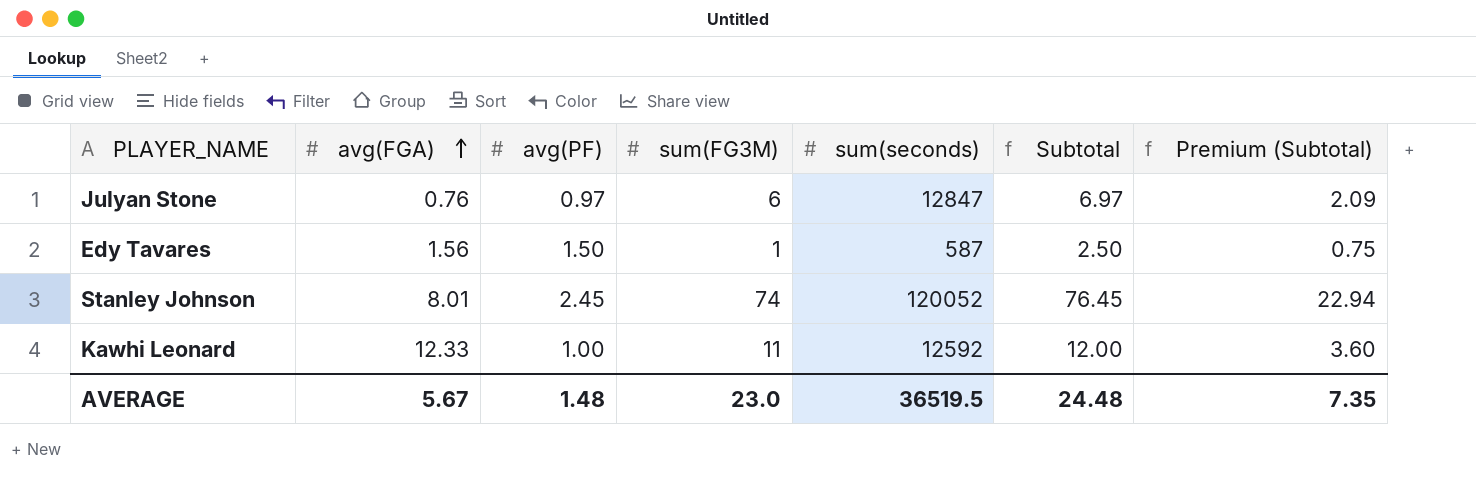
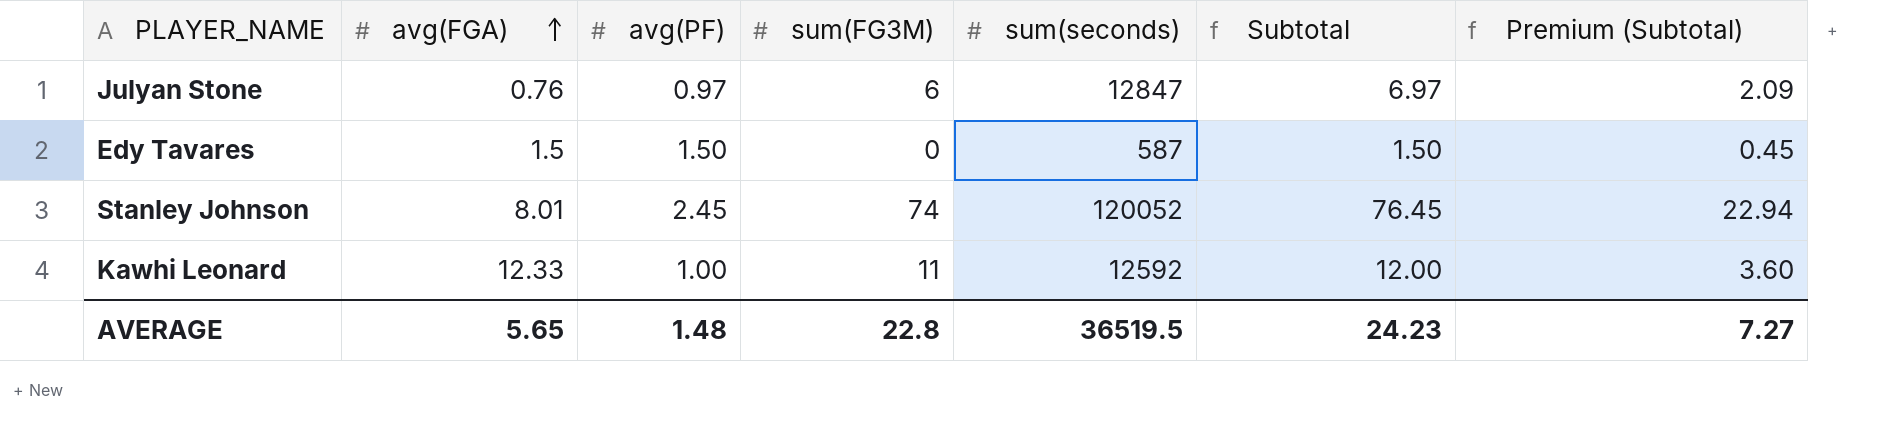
Edy Tavares | avg(FGA): 1.56 -> 1.5
Edy Tavares | sum(FG3M): 1 -> 0
Edy Tavares | Subtotal: 2.50 -> 1.50
Edy Tavares | Premium (Subtotal): 0.75 -> 0.45
AVERAGE | avg(FGA): 5.67 -> 5.65
AVERAGE | sum(FG3M): 23.0 -> 22.8
AVERAGE | Subtotal: 24.48 -> 24.23
AVERAGE | Premium (Subtotal): 7.35 -> 7.27

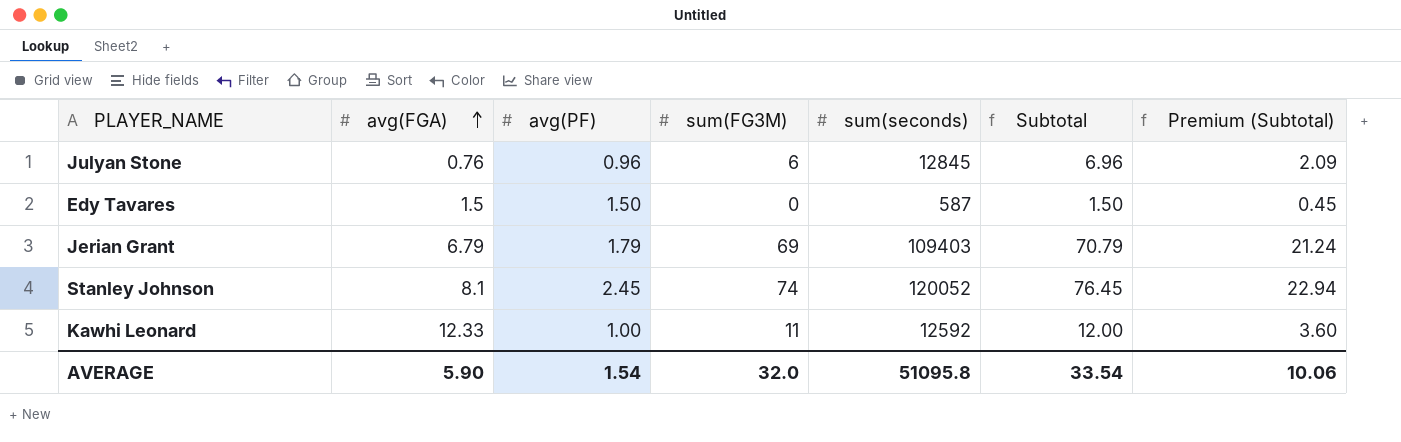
Julyan Stone | avg(PF): 0.97 -> 0.96
Julyan Stone | sum(seconds): 12847 -> 12845
Julyan Stone | Subtotal: 6.97 -> 6.96
row Jerian Grant: none -> 6.79 | 1.79 | 69 | 109403 | 70.79 | 21.24
Stanley Johnson | avg(FGA): 8.01 -> 8.1
AVERAGE | avg(FGA): 5.65 -> 5.90
AVERAGE | avg(PF): 1.48 -> 1.54
AVERAGE | sum(FG3M): 22.8 -> 32.0
AVERAGE | sum(seconds): 36519.5 -> 51095.8
AVERAGE | Subtotal: 24.23 -> 33.54
AVERAGE | Premium (Subtotal): 7.27 -> 10.06

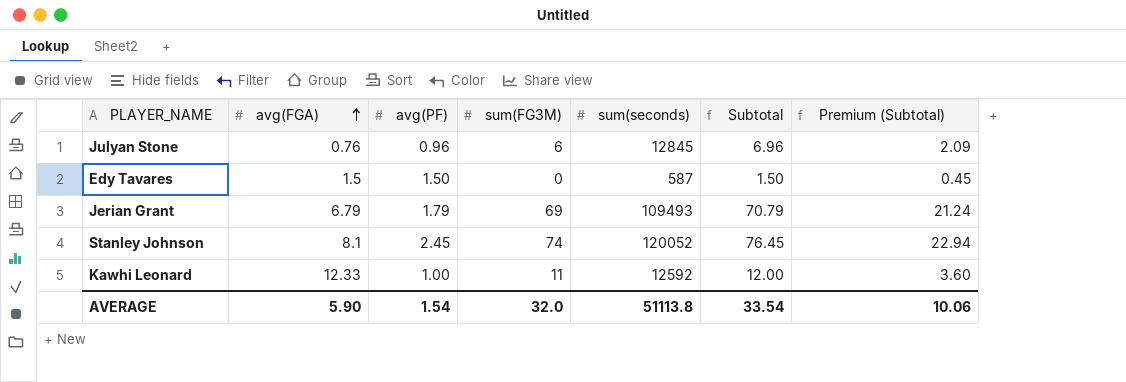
Jerian Grant | sum(seconds): 109403 -> 109493
AVERAGE | sum(seconds): 51095.8 -> 51113.8

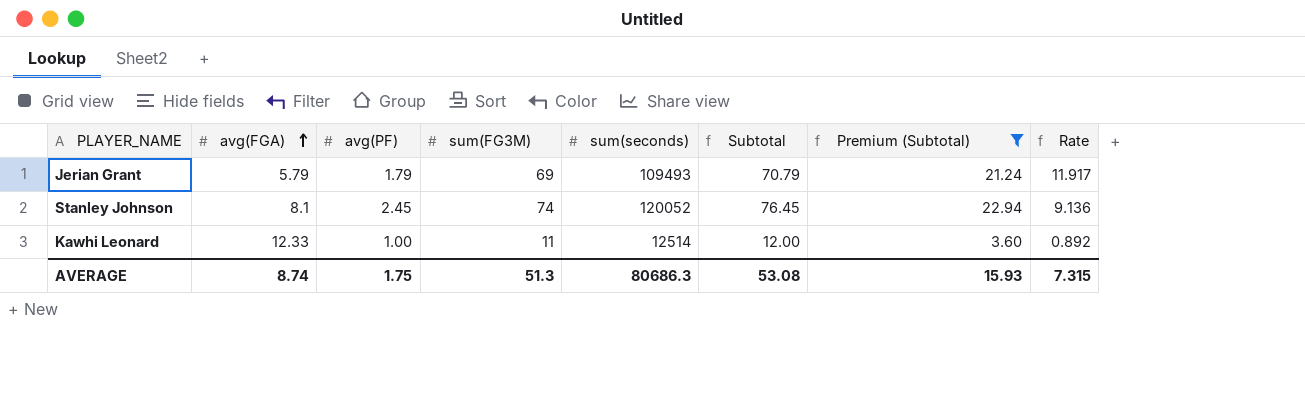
filter: none -> Premium (Subtotal) >= 3.60
column Rate | formula: none -> [sum(FG3M)] / [avg(FGA)]
Jerian Grant | avg(FGA): 6.79 -> 5.79
Kawhi Leonard | sum(seconds): 12592 -> 12514
AVERAGE | avg(FGA): 5.90 -> 8.74
AVERAGE | avg(PF): 1.54 -> 1.75
AVERAGE | sum(FG3M): 32.0 -> 51.3
AVERAGE | sum(seconds): 51113.8 -> 80686.3
AVERAGE | Subtotal: 33.54 -> 53.08
AVERAGE | Premium (Subtotal): 10.06 -> 15.93

